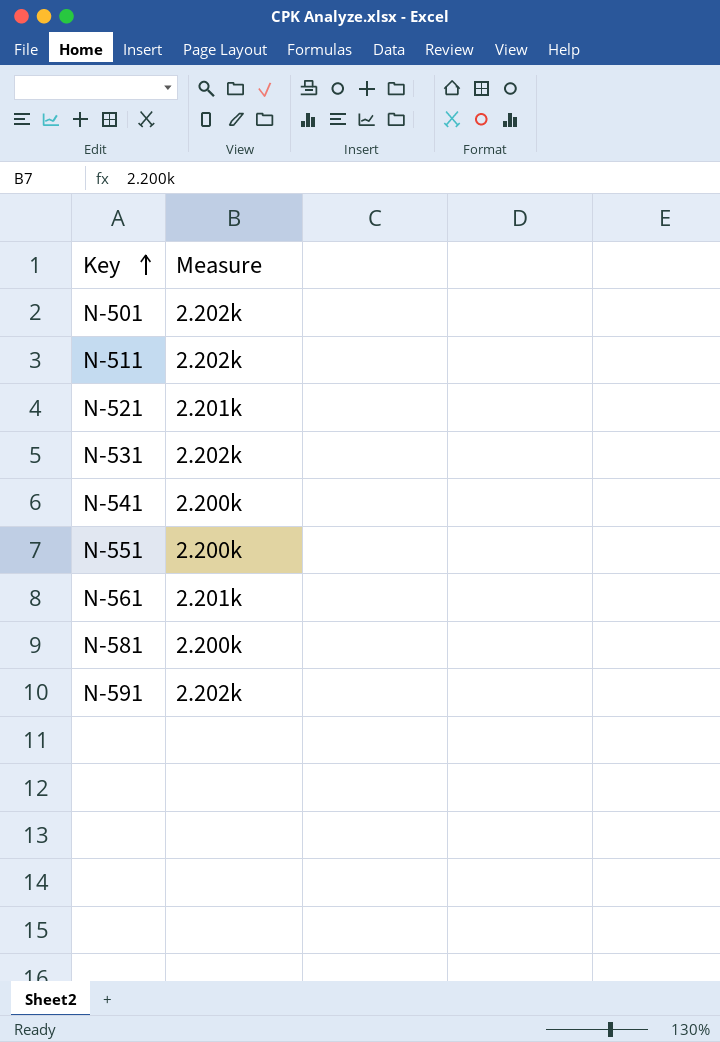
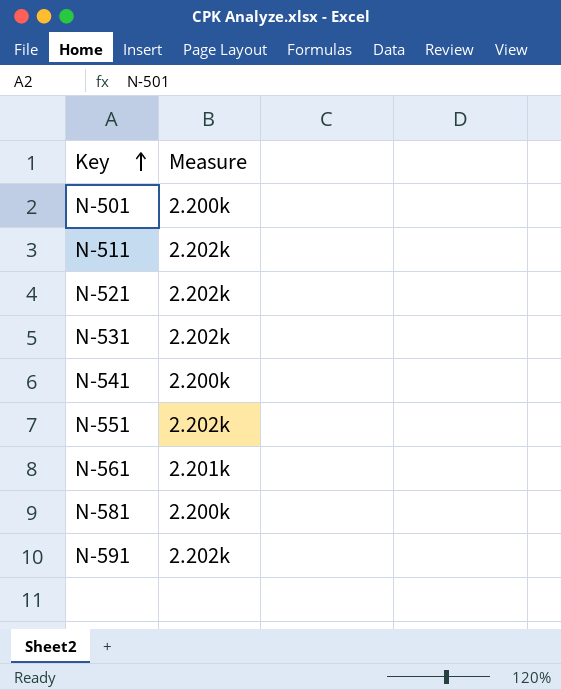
N-501 | Measure: 2.202k -> 2.200k
N-521 | Measure: 2.201k -> 2.202k
N-551 | Measure: 2.200k -> 2.202k

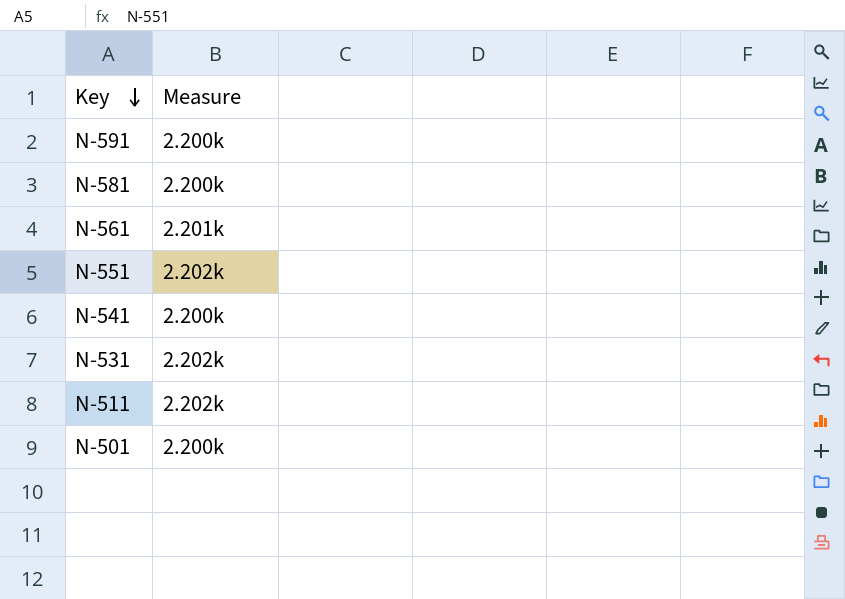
row order: Key ascending -> Key descending
row N-521: 2.202k -> none
N-591 | Measure: 2.202k -> 2.200k

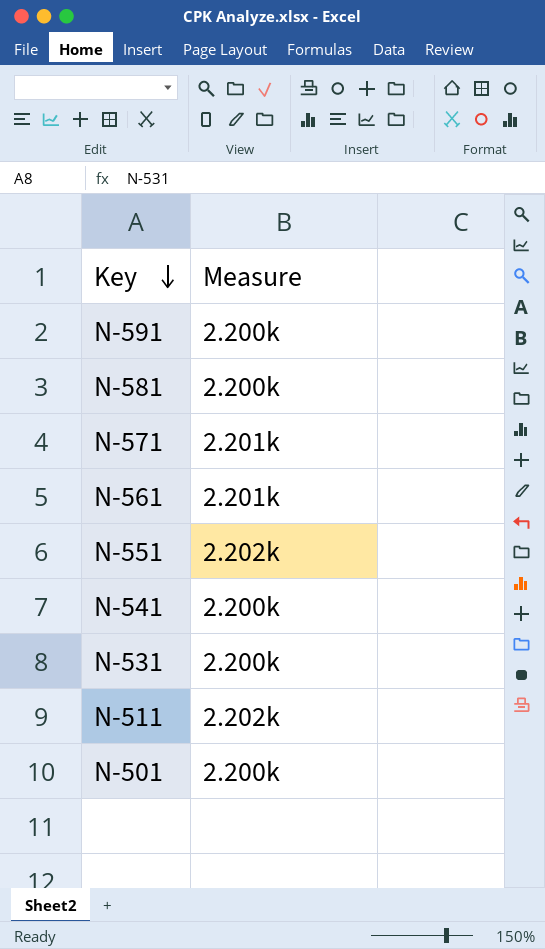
row N-571: none -> 2.201k
N-531 | Measure: 2.202k -> 2.200k

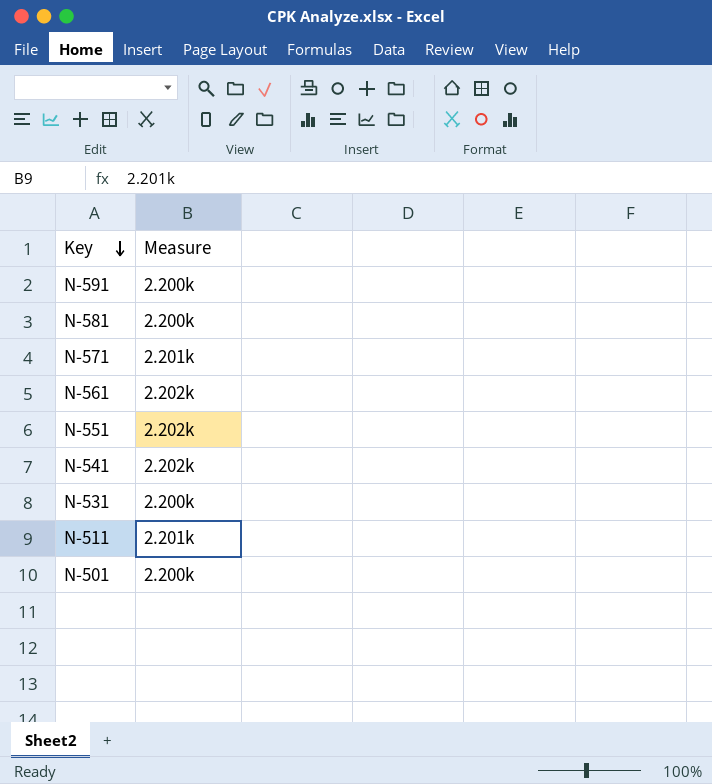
N-561 | Measure: 2.201k -> 2.202k
N-541 | Measure: 2.200k -> 2.202k
N-511 | Measure: 2.202k -> 2.201k

